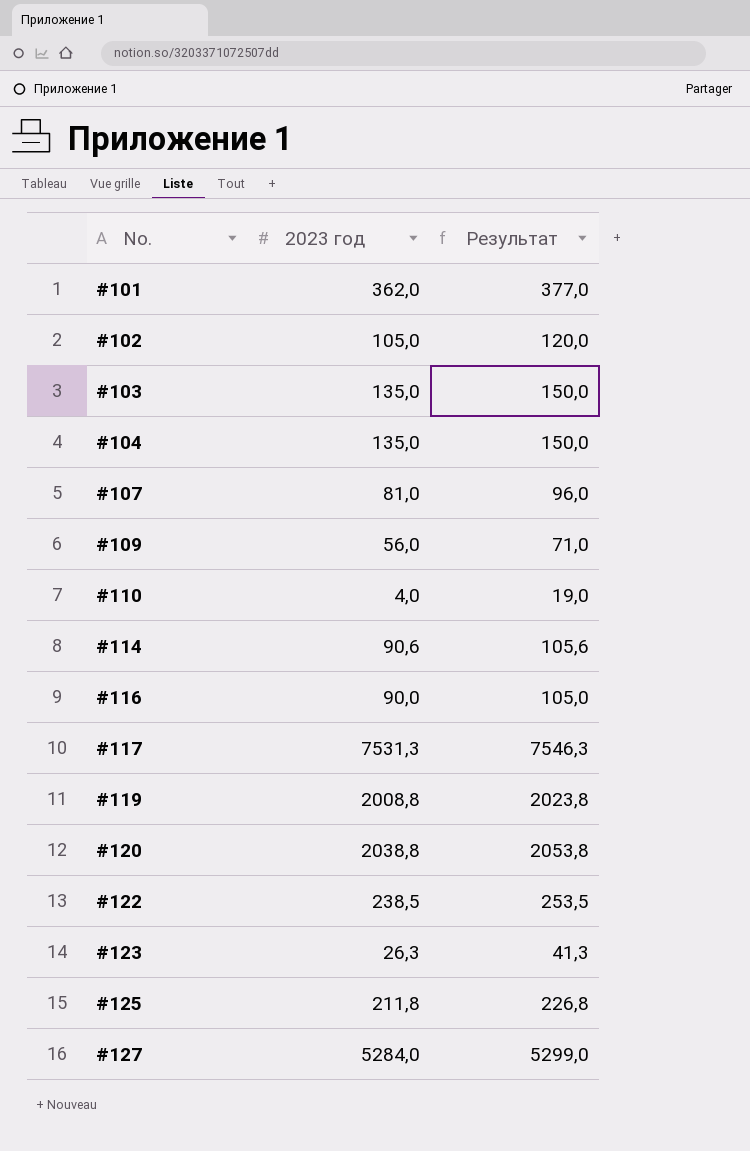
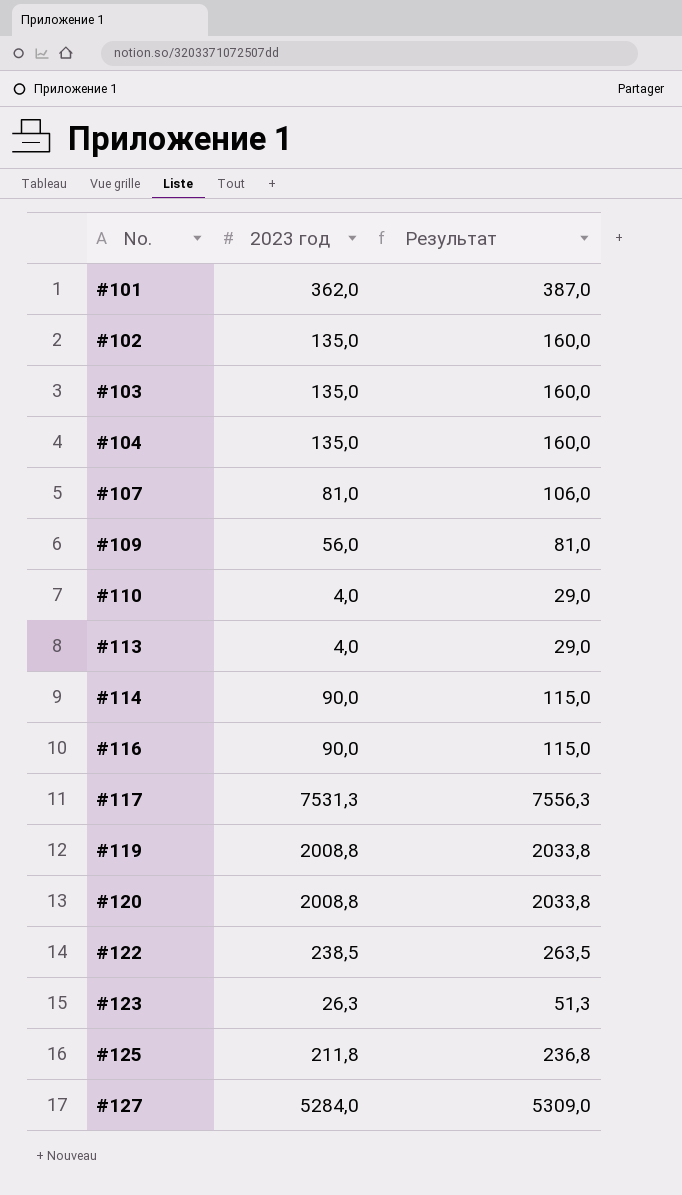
column Результат | formula: [2023 год] + 15 -> [2023 год] + 25
#102 | 2023 год: 105,0 -> 135,0
row #113: none -> 4,0 | 29,0
#114 | 2023 год: 90,6 -> 90,0
#120 | 2023 год: 2038,8 -> 2008,8

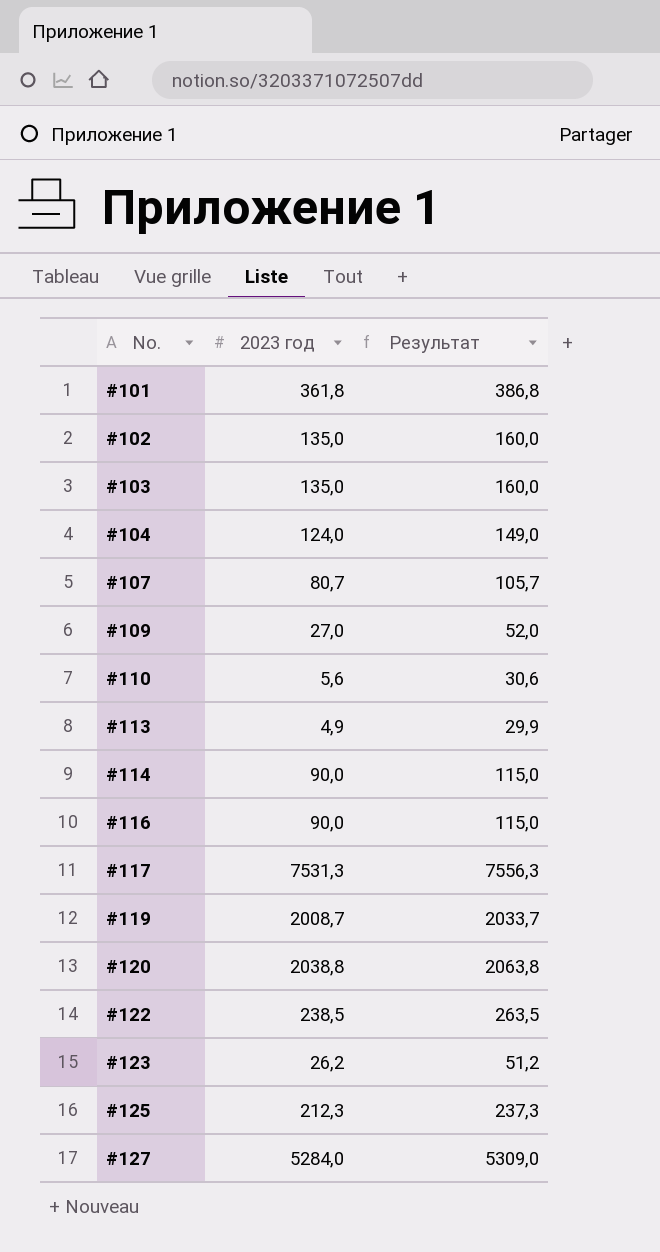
#101 | 2023 год: 362,0 -> 361,8
#101 | Результат: 387,0 -> 386,8
#104 | 2023 год: 135,0 -> 124,0
#104 | Результат: 160,0 -> 149,0
#107 | 2023 год: 81,0 -> 80,7
#107 | Результат: 106,0 -> 105,7
#109 | 2023 год: 56,0 -> 27,0
#109 | Результат: 81,0 -> 52,0
#110 | 2023 год: 4,0 -> 5,6
#110 | Результат: 29,0 -> 30,6
#113 | 2023 год: 4,0 -> 4,9
#113 | Результат: 29,0 -> 29,9
#119 | 2023 год: 2008,8 -> 2008,7
#119 | Результат: 2033,8 -> 2033,7
#120 | 2023 год: 2008,8 -> 2038,8
#120 | Результат: 2033,8 -> 2063,8
#123 | 2023 год: 26,3 -> 26,2
#123 | Результат: 51,3 -> 51,2
#125 | 2023 год: 211,8 -> 212,3
#125 | Результат: 236,8 -> 237,3

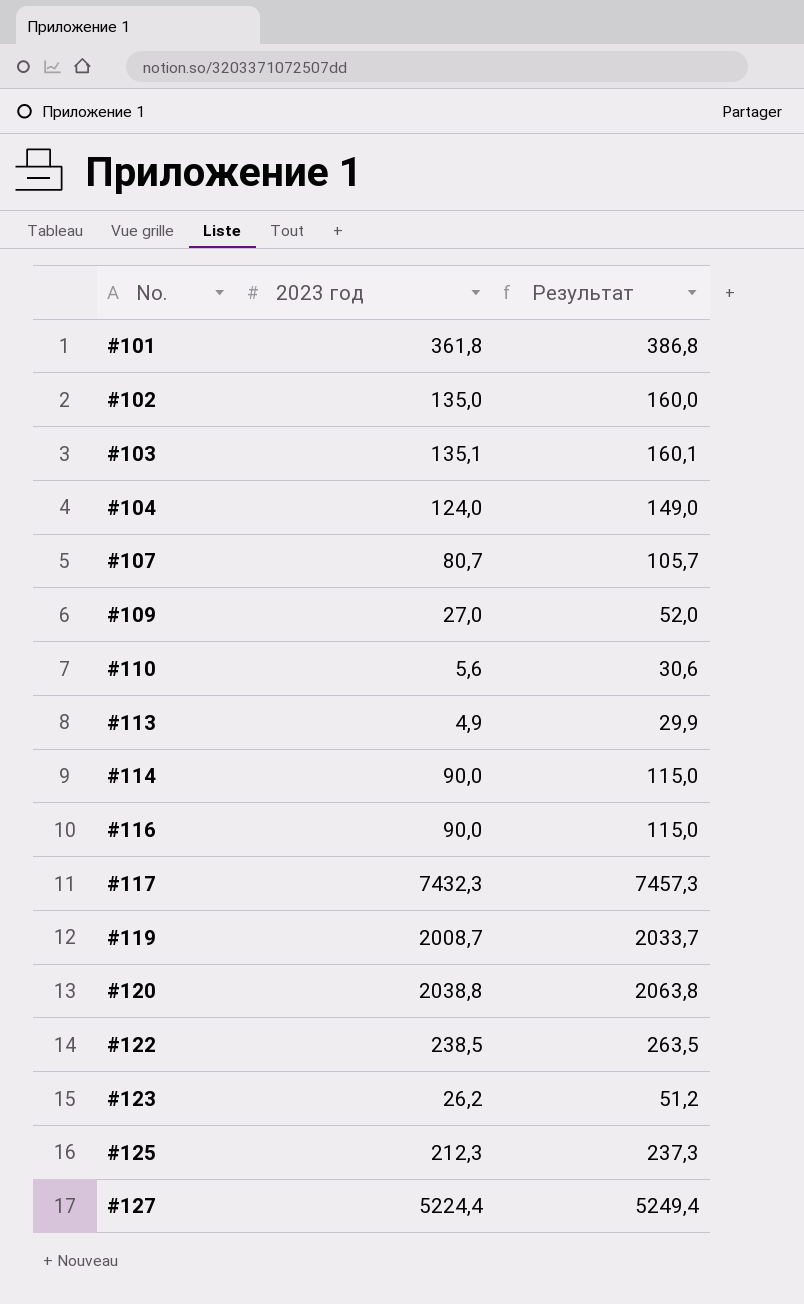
#103 | 2023 год: 135,0 -> 135,1
#103 | Результат: 160,0 -> 160,1
#117 | 2023 год: 7531,3 -> 7432,3
#117 | Результат: 7556,3 -> 7457,3
#127 | 2023 год: 5284,0 -> 5224,4
#127 | Результат: 5309,0 -> 5249,4

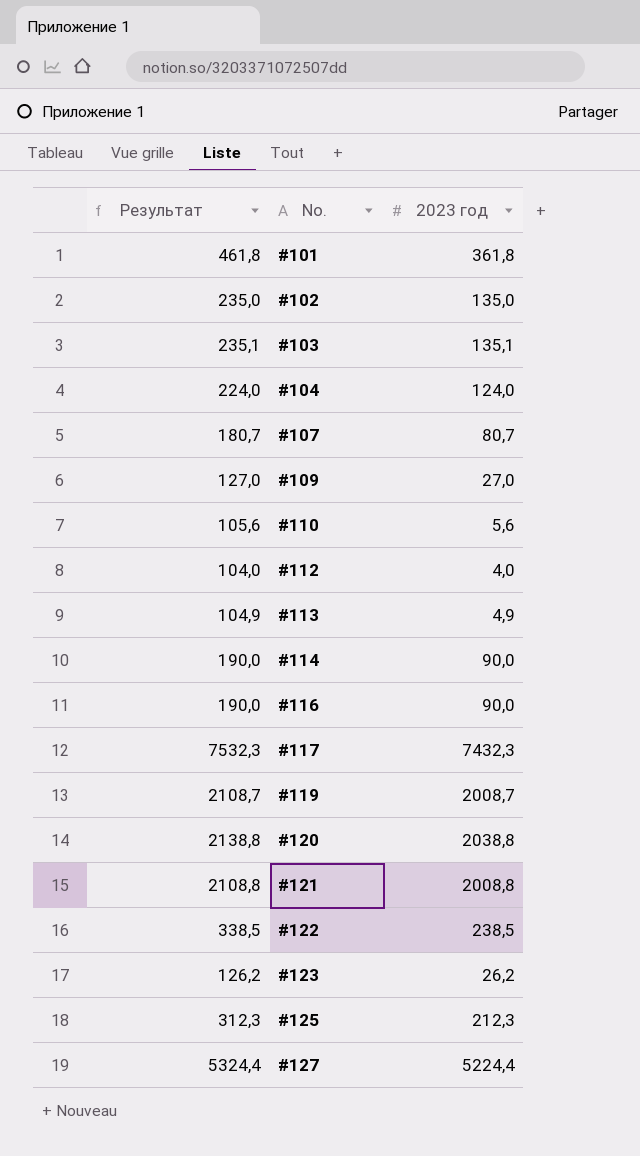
column Результат | formula: [2023 год] + 25 -> [2023 год] + 100
column Результат | position: 3 -> 1
row #112: none -> 104,0 | 4,0
row #121: none -> 2108,8 | 2008,8

